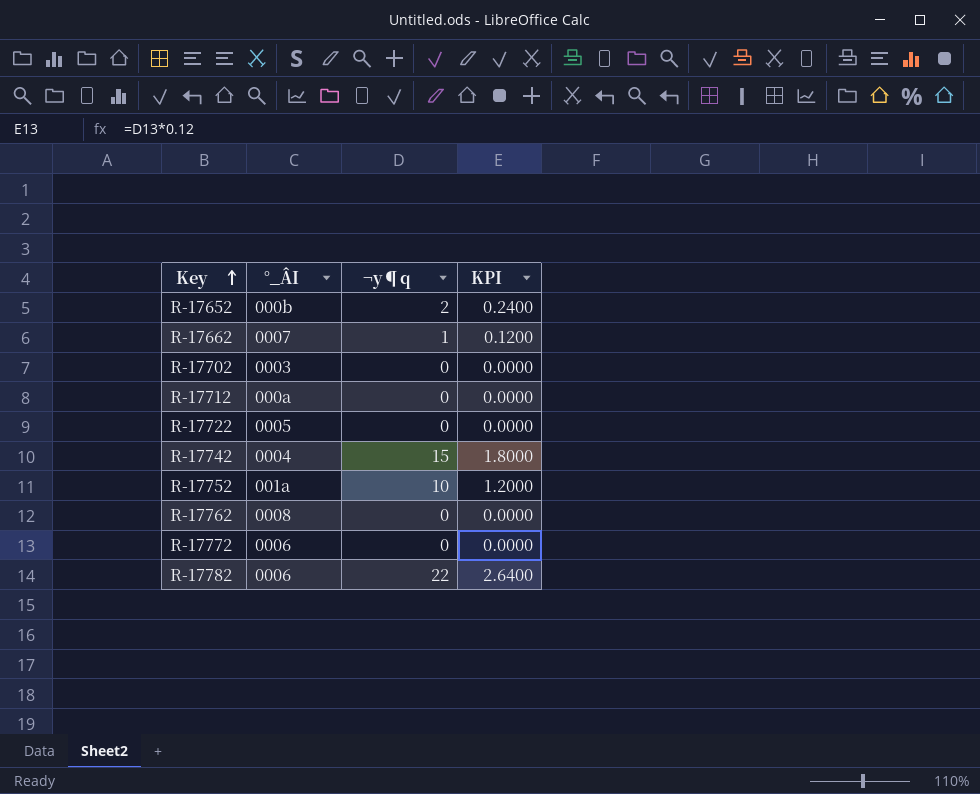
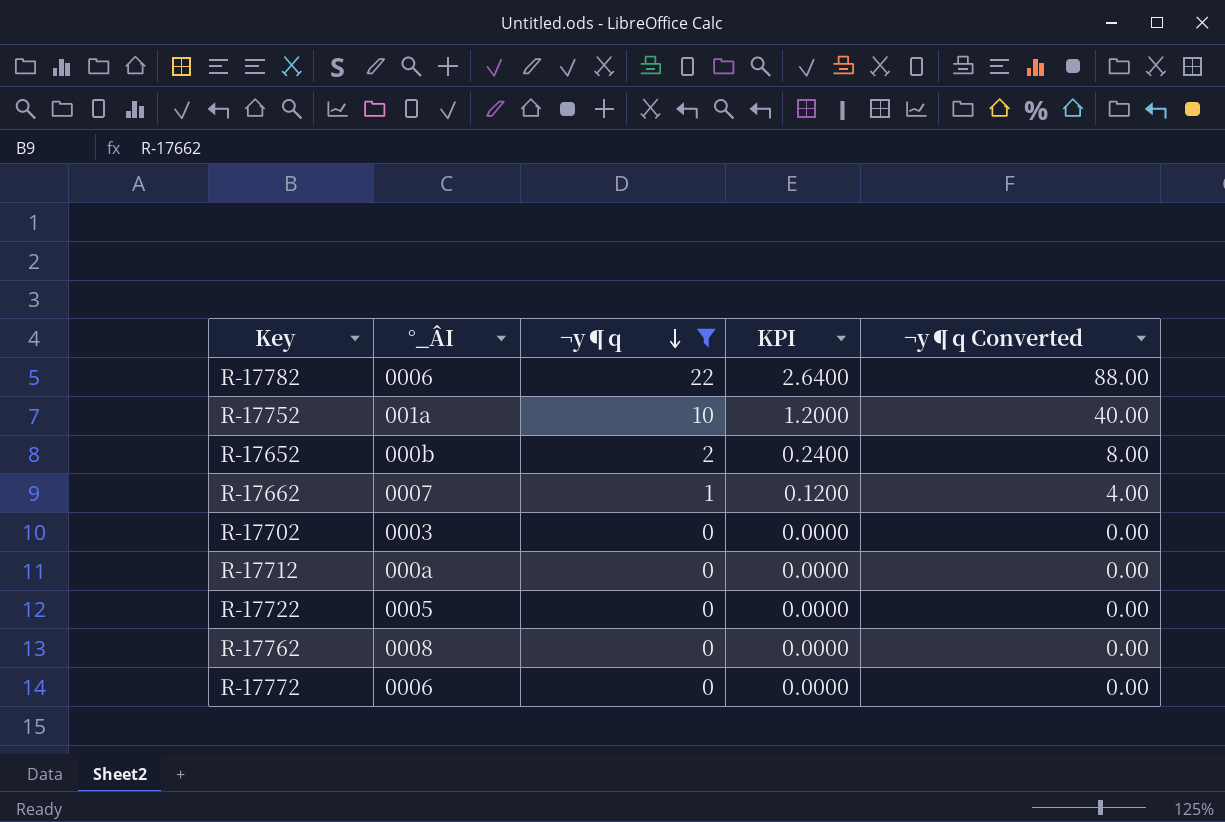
filter: none -> ¬y¶q != 15
row order: Key ascending -> ¬y¶q descending
column ¬y¶q Converted | formula: none -> [¬y¶q] * 4

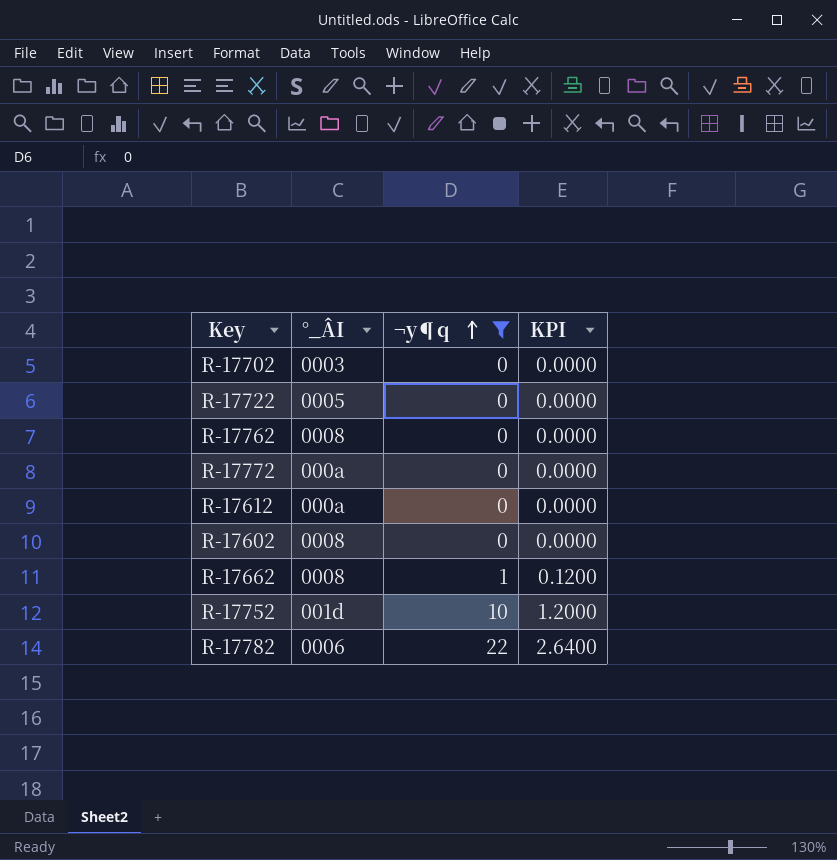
row order: ¬y¶q descending -> ¬y¶q ascending
column ¬y¶q Converted | formula: [¬y¶q] * 4 -> none
row R-17652: 000b | 2 | 0.2400 | 8.00 -> none
row R-17712: 000a | 0 | 0.0000 | 0.00 -> none
R-17772 | °_ÂI: 0006 -> 000a
row R-17612: none -> 000a | 0 | 0.0000
row R-17602: none -> 0008 | 0 | 0.0000
R-17662 | °_ÂI: 0007 -> 0008
R-17752 | °_ÂI: 001a -> 001d

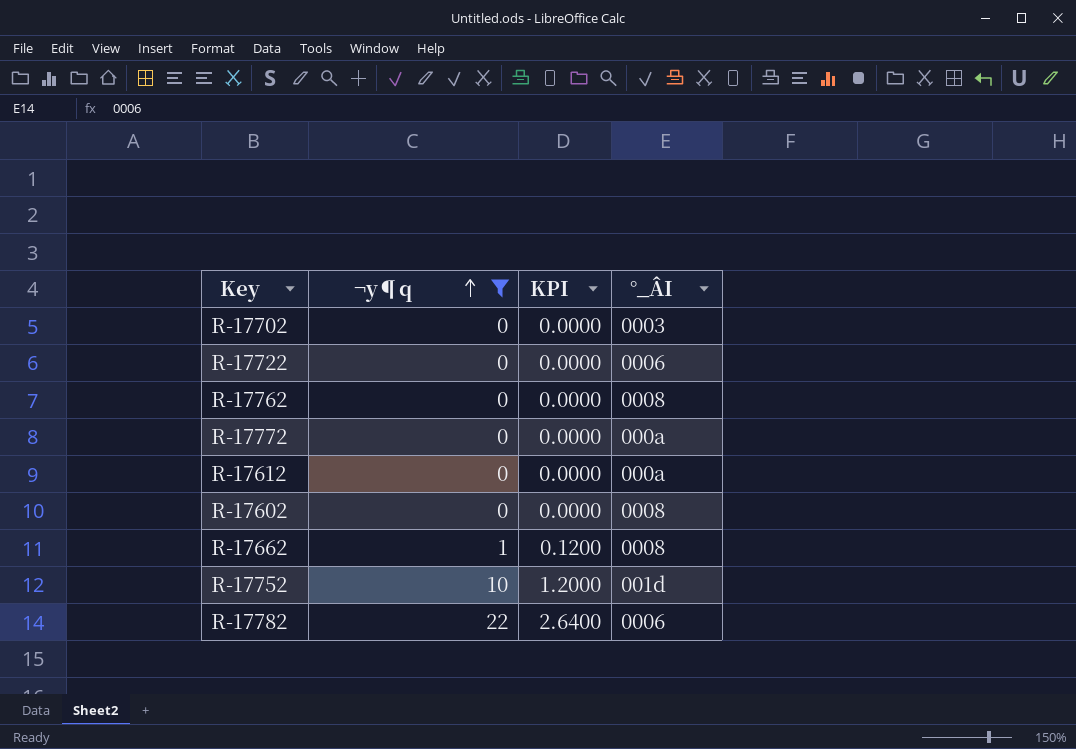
column °_ÂI | position: 2 -> 4
R-17722 | °_ÂI: 0005 -> 0006

